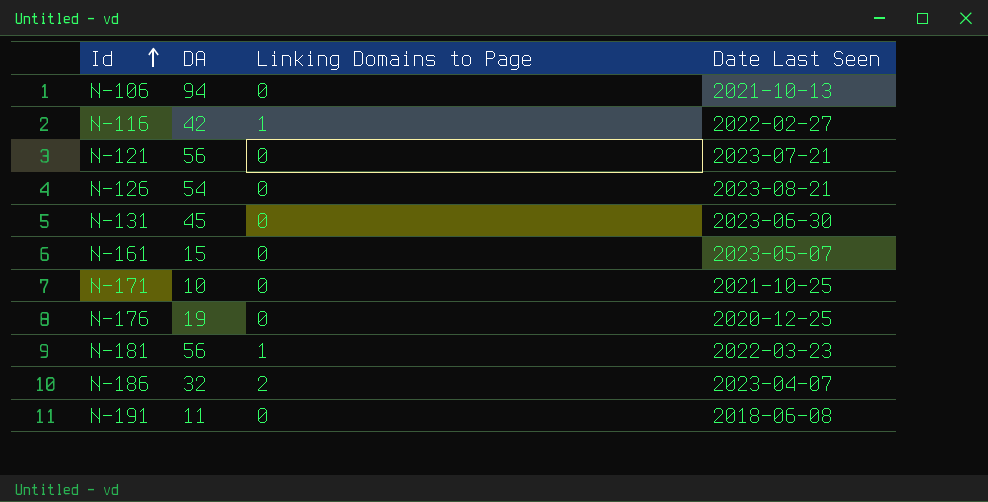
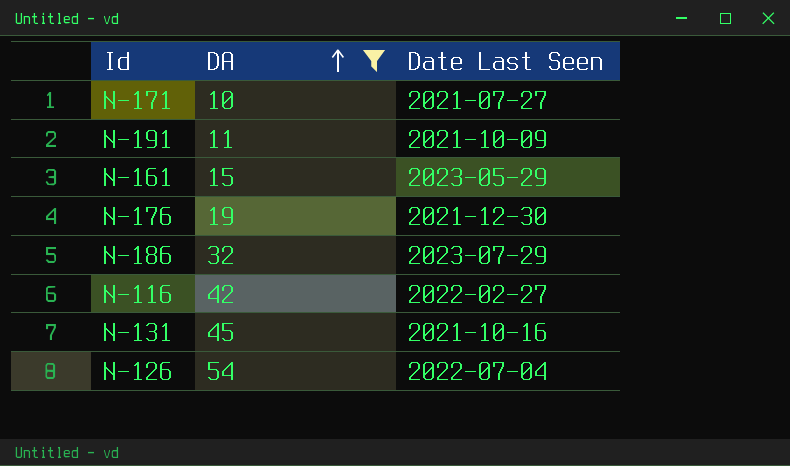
filter: none -> DA <= 54
row order: Id ascending -> DA ascending
column Linking Domains to Page | position: 3 -> none
N-171 | Date Last Seen: 2021-10-25 -> 2021-07-27
N-191 | Date Last Seen: 2018-06-08 -> 2021-10-09
N-161 | Date Last Seen: 2023-05-07 -> 2023-05-29
N-176 | Date Last Seen: 2020-12-25 -> 2021-12-30
N-186 | Date Last Seen: 2023-04-07 -> 2023-07-29
N-131 | Date Last Seen: 2023-06-30 -> 2021-10-16
N-126 | Date Last Seen: 2023-08-21 -> 2022-07-04

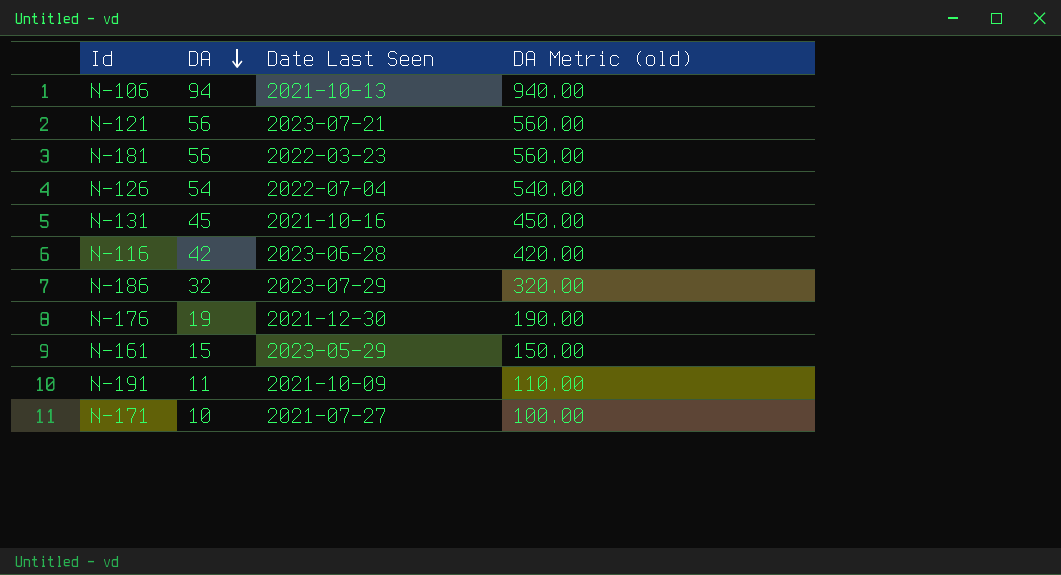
filter: DA <= 54 -> none
row order: DA ascending -> DA descending
column DA Metric (old) | formula: none -> [DA] * 10
N-116 | Date Last Seen: 2022-02-27 -> 2023-06-28

